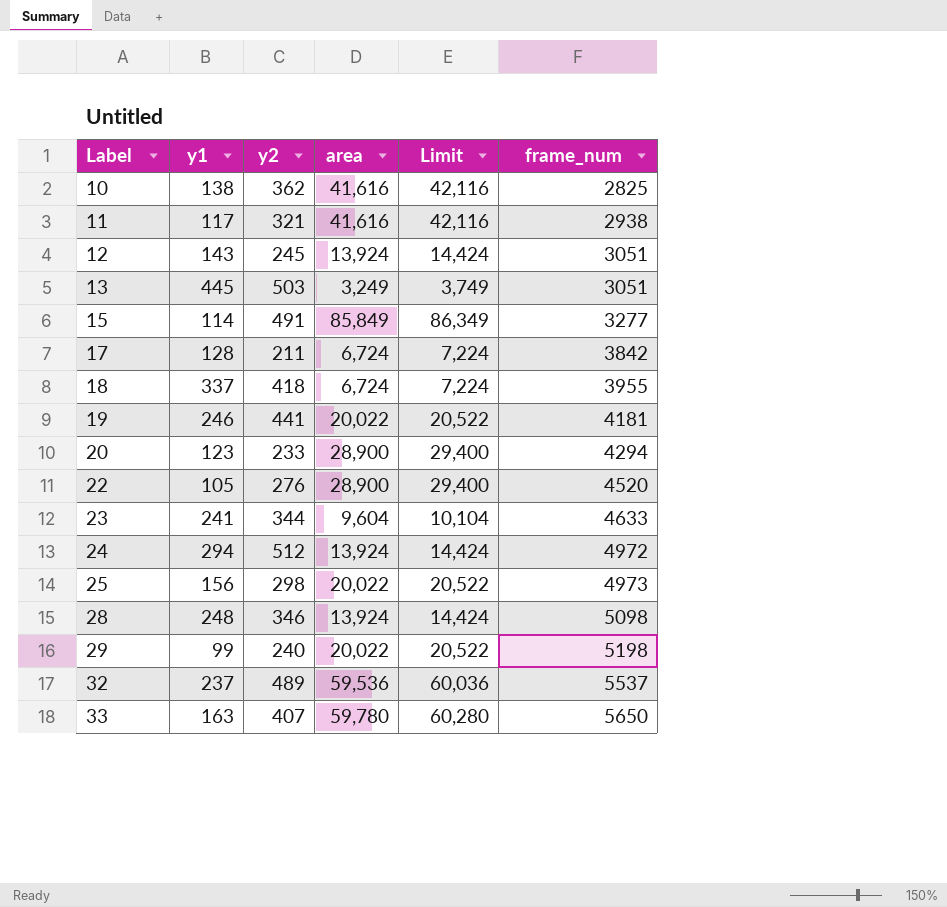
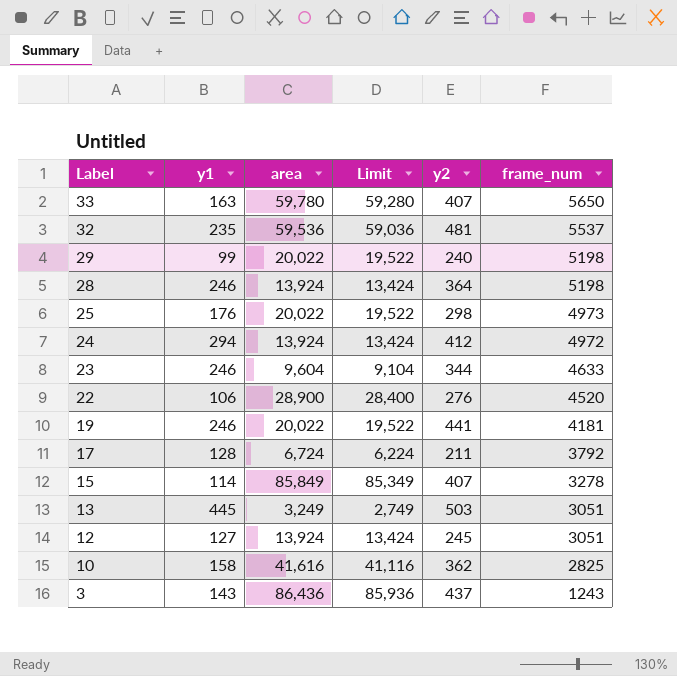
row order: Label ascending -> Label descending
column Limit | formula: [area] + 500 -> [area] - 500
column y2 | position: 3 -> 5
row 11: 117 | 321 | 41,616 | 42,116 | 2938 -> none
row 18: 337 | 418 | 6,724 | 7,224 | 3955 -> none
row 20: 123 | 233 | 28,900 | 29,400 | 4294 -> none
32 | y1: 237 -> 235
32 | y2: 489 -> 481
28 | y1: 248 -> 246
28 | y2: 346 -> 364
28 | frame_num: 5098 -> 5198
25 | y1: 156 -> 176
24 | y2: 512 -> 412
23 | y1: 241 -> 246
22 | y1: 105 -> 106
17 | frame_num: 3842 -> 3792
15 | y2: 491 -> 407
15 | frame_num: 3277 -> 3278
12 | y1: 143 -> 127
10 | y1: 138 -> 158
row 3: none -> 143 | 86,436 | 85,936 | 437 | 1243

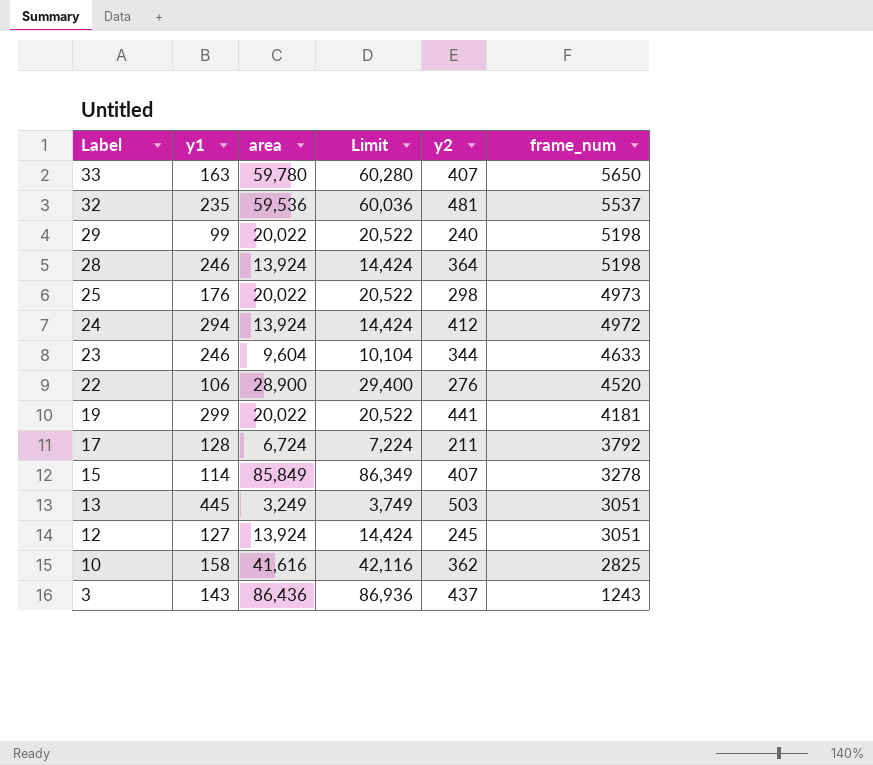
column Limit | formula: [area] - 500 -> [area] + 500
19 | y1: 246 -> 299

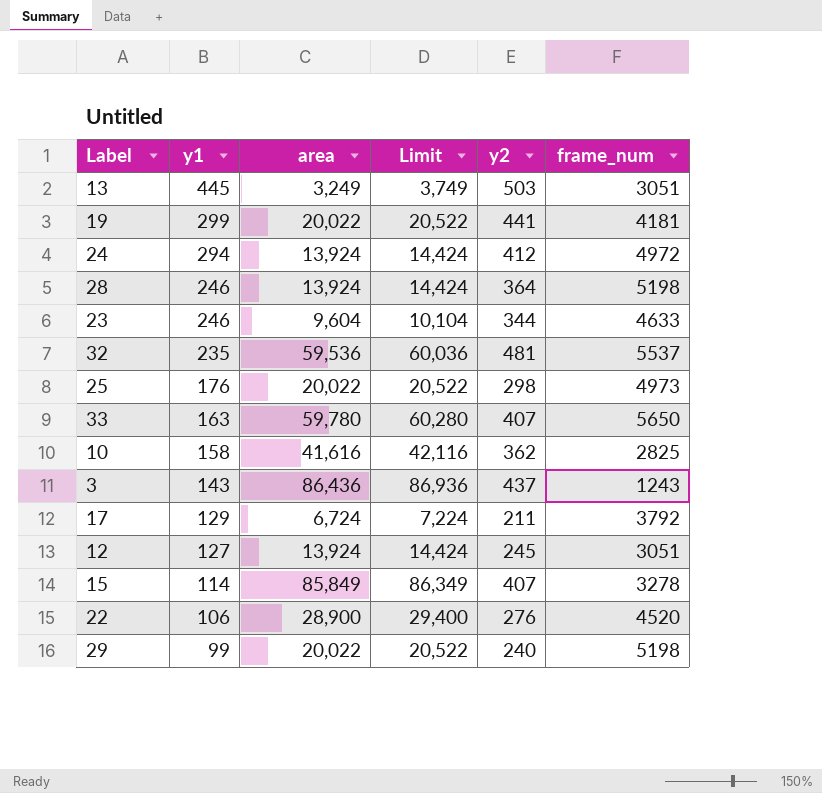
row order: Label descending -> y1 descending
17 | y1: 128 -> 129

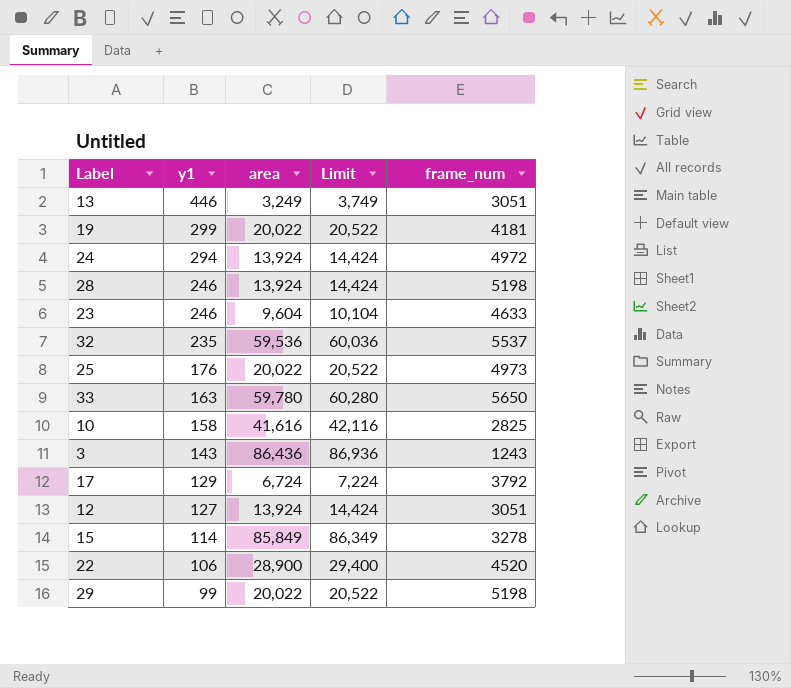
column y2 | position: 5 -> none
13 | y1: 445 -> 446

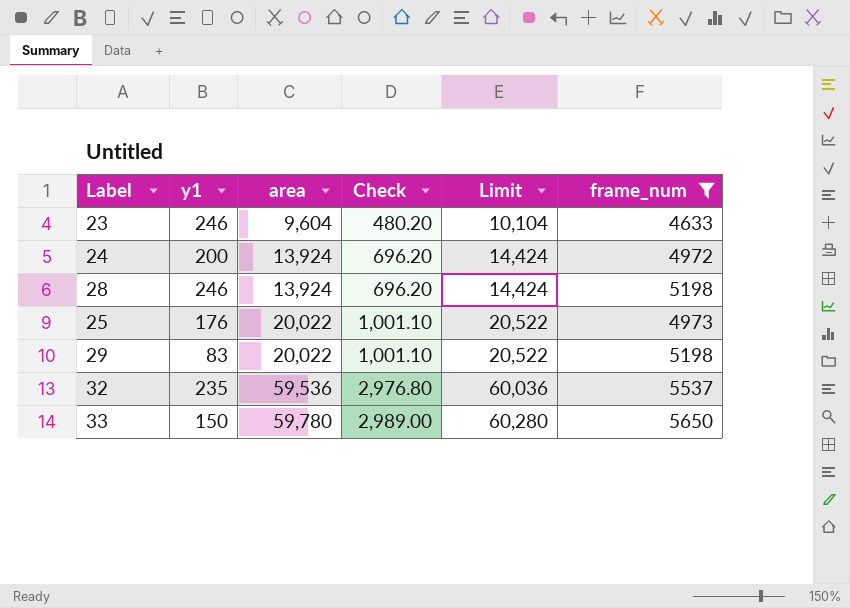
filter: none -> frame_num >= 4633
row order: y1 descending -> area ascending
column Check | formula: none -> [area] * 0.05
24 | y1: 294 -> 200
29 | y1: 99 -> 83
33 | y1: 163 -> 150

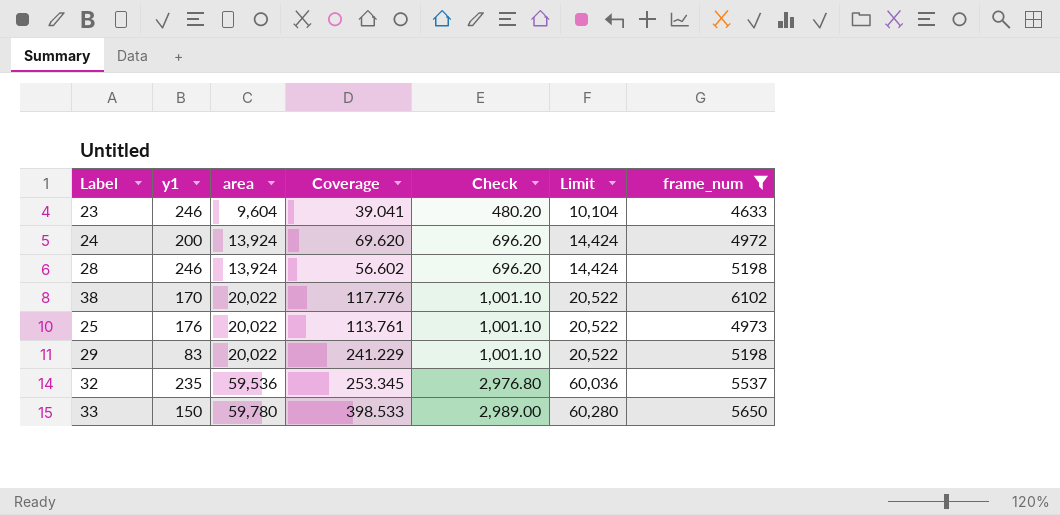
column Coverage | formula: none -> [area] / [y1]
row 38: none -> 170 | 20,022 | 117.776 | 1,001.10 | 20,522 | 6102

